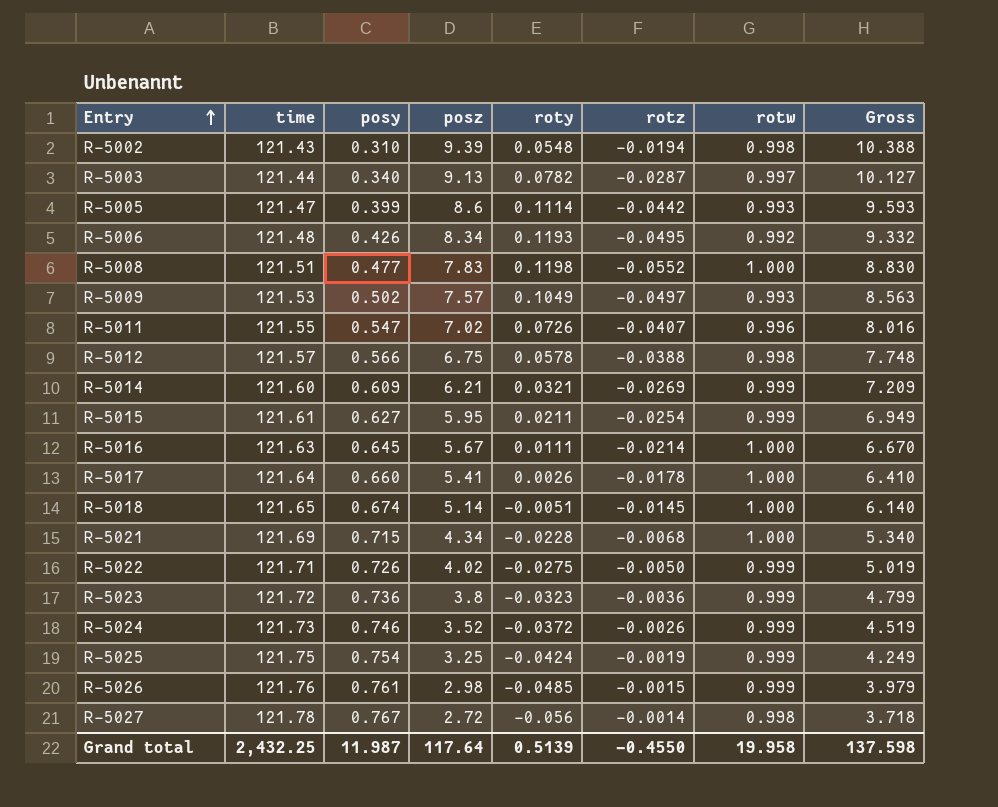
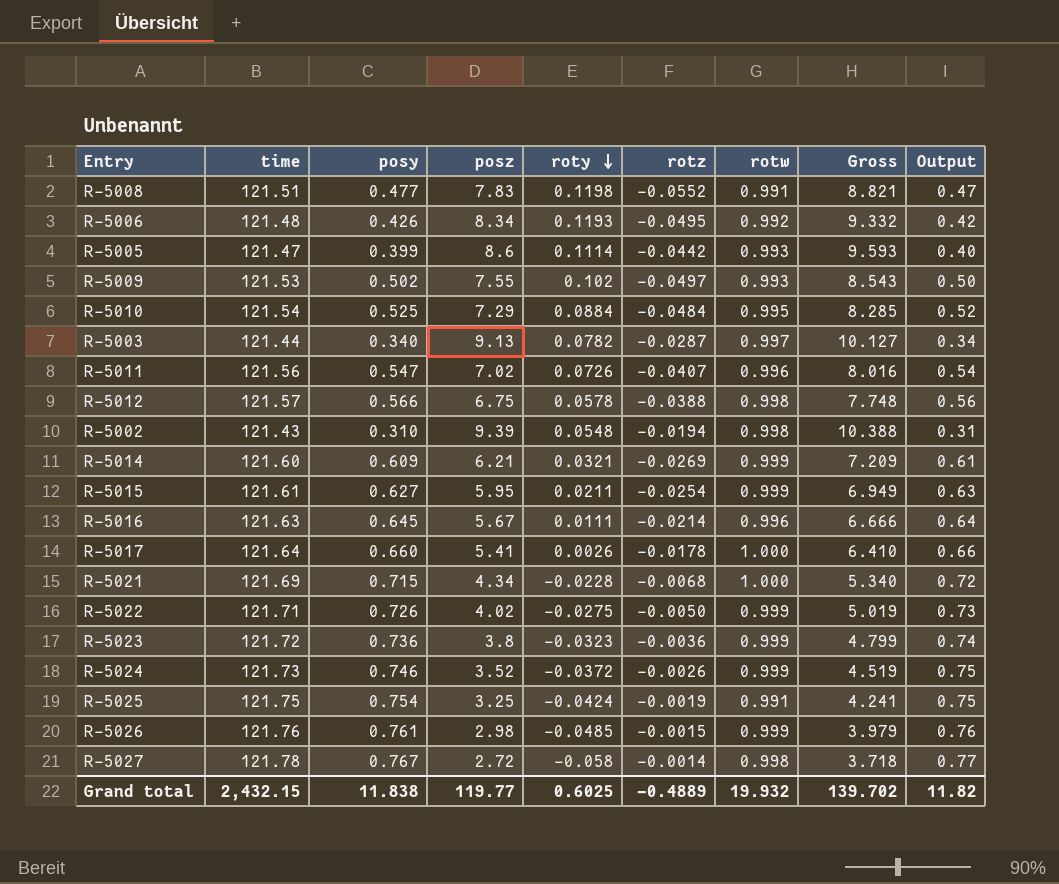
row order: Entry ascending -> roty descending
column Output | formula: none -> [posy] * [rotw]
row R-5018: 121.65 | 0.674 | 5.14 | -0.0051 | -0.0145 | 1.000 | 6.140 -> none
R-5008 | rotw: 1.000 -> 0.991
R-5008 | Gross: 8.830 -> 8.821
R-5009 | posz: 7.57 -> 7.55
R-5009 | roty: 0.1049 -> 0.102
R-5009 | Gross: 8.563 -> 8.543
row R-5010: none -> 121.54 | 0.525 | 7.29 | 0.0884 | -0.0484 | 0.995 | 8.285 | 0.52
R-5011 | time: 121.55 -> 121.56
R-5016 | rotw: 1.000 -> 0.996
R-5016 | Gross: 6.670 -> 6.666
R-5025 | rotw: 0.999 -> 0.991
R-5025 | Gross: 4.249 -> 4.241
R-5027 | roty: -0.056 -> -0.058
Grand total | time: 2,432.25 -> 2,432.15
Grand total | posy: 11.987 -> 11.838
Grand total | posz: 117.64 -> 119.77
Grand total | roty: 0.5139 -> 0.6025
Grand total | rotz: -0.4550 -> -0.4889
Grand total | rotw: 19.958 -> 19.932
Grand total | Gross: 137.598 -> 139.702

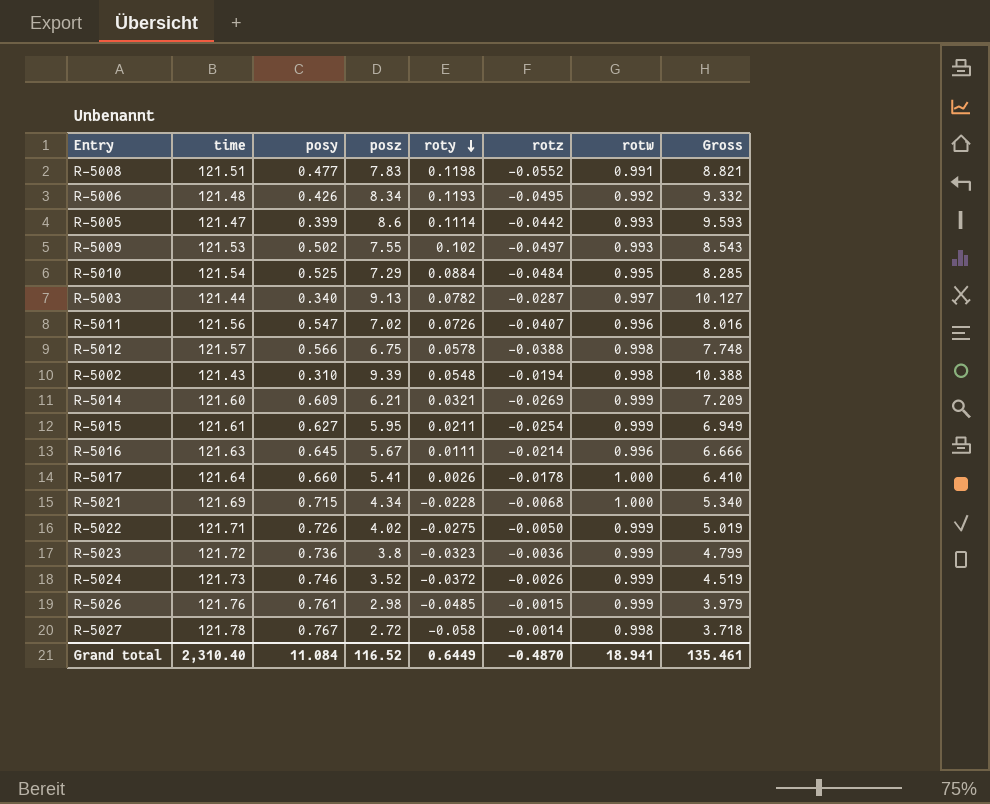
column Output | formula: [posy] * [rotw] -> none
row R-5025: 121.75 | 0.754 | 3.25 | -0.0424 | -0.0019 | 0.991 | 4.241 | 0.75 -> none
Grand total | time: 2,432.15 -> 2,310.40
Grand total | posy: 11.838 -> 11.084
Grand total | posz: 119.77 -> 116.52
Grand total | roty: 0.6025 -> 0.6449
Grand total | rotz: -0.4889 -> -0.4870
Grand total | rotw: 19.932 -> 18.941
Grand total | Gross: 139.702 -> 135.461

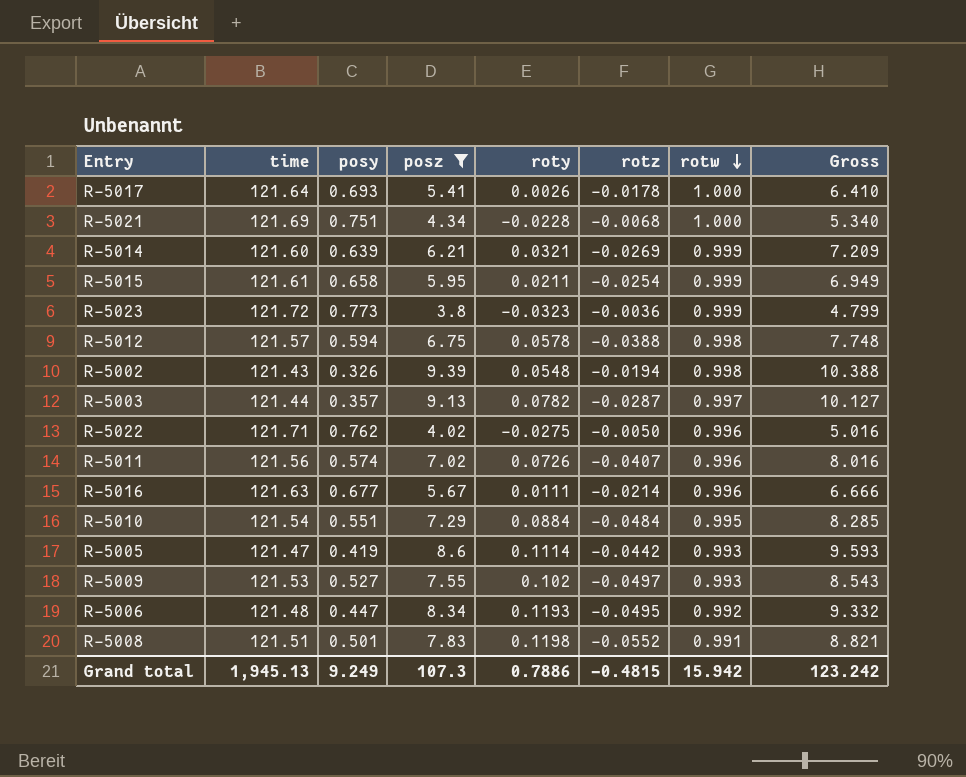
filter: none -> posz >= 3.8
row order: roty descending -> rotw descending
R-5017 | posy: 0.660 -> 0.693
R-5021 | posy: 0.715 -> 0.751
R-5014 | posy: 0.609 -> 0.639
R-5015 | posy: 0.627 -> 0.658
R-5023 | posy: 0.736 -> 0.773
R-5012 | posy: 0.566 -> 0.594
R-5002 | posy: 0.310 -> 0.326
R-5003 | posy: 0.340 -> 0.357
R-5022 | posy: 0.726 -> 0.762
R-5022 | rotw: 0.999 -> 0.996
R-5022 | Gross: 5.019 -> 5.016
R-5011 | posy: 0.547 -> 0.574
R-5016 | posy: 0.645 -> 0.677
R-5010 | posy: 0.525 -> 0.551
R-5005 | posy: 0.399 -> 0.419
R-5009 | posy: 0.502 -> 0.527
R-5006 | posy: 0.426 -> 0.447
R-5008 | posy: 0.477 -> 0.501
Grand total | time: 2,310.40 -> 1,945.13
Grand total | posy: 11.084 -> 9.249
Grand total | posz: 116.52 -> 107.3
Grand total | roty: 0.6449 -> 0.7886
Grand total | rotz: -0.4870 -> -0.4815
Grand total | rotw: 18.941 -> 15.942
Grand total | Gross: 135.461 -> 123.242

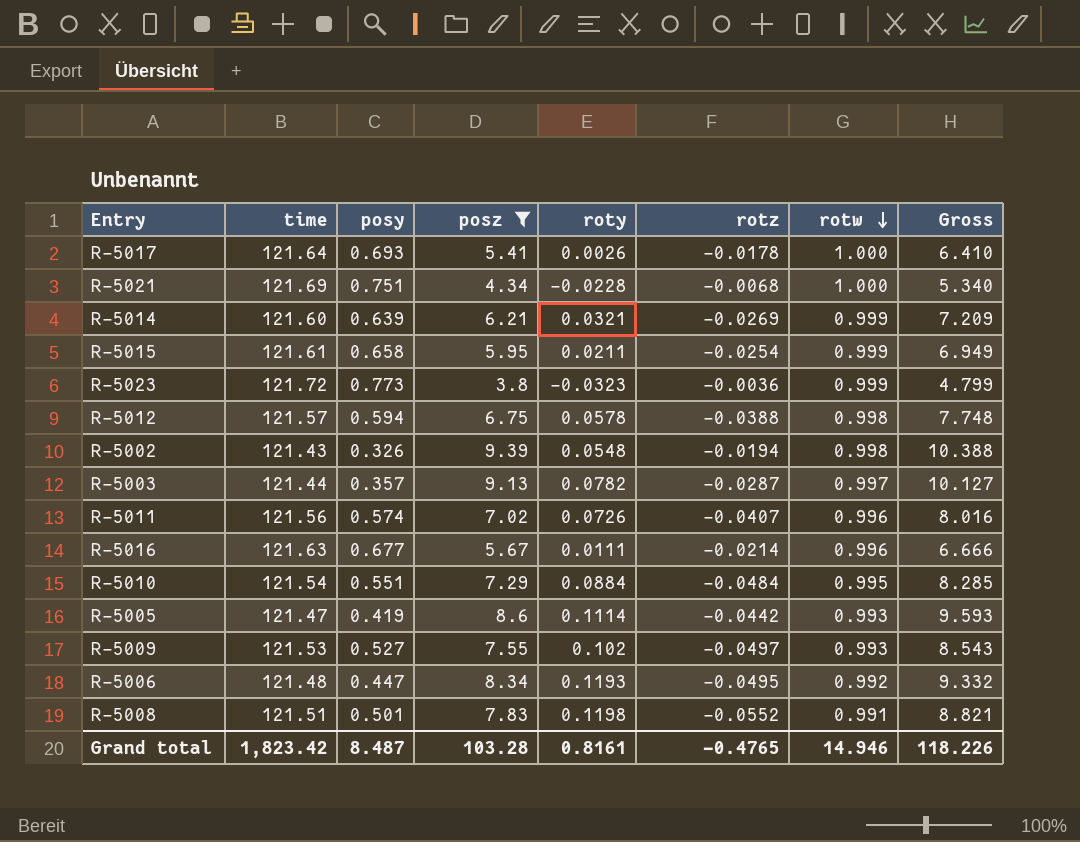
row R-5022: 121.71 | 0.762 | 4.02 | -0.0275 | -0.0050 | 0.996 | 5.016 -> none
Grand total | time: 1,945.13 -> 1,823.42
Grand total | posy: 9.249 -> 8.487
Grand total | posz: 107.3 -> 103.28
Grand total | roty: 0.7886 -> 0.8161
Grand total | rotz: -0.4815 -> -0.4765
Grand total | rotw: 15.942 -> 14.946
Grand total | Gross: 123.242 -> 118.226

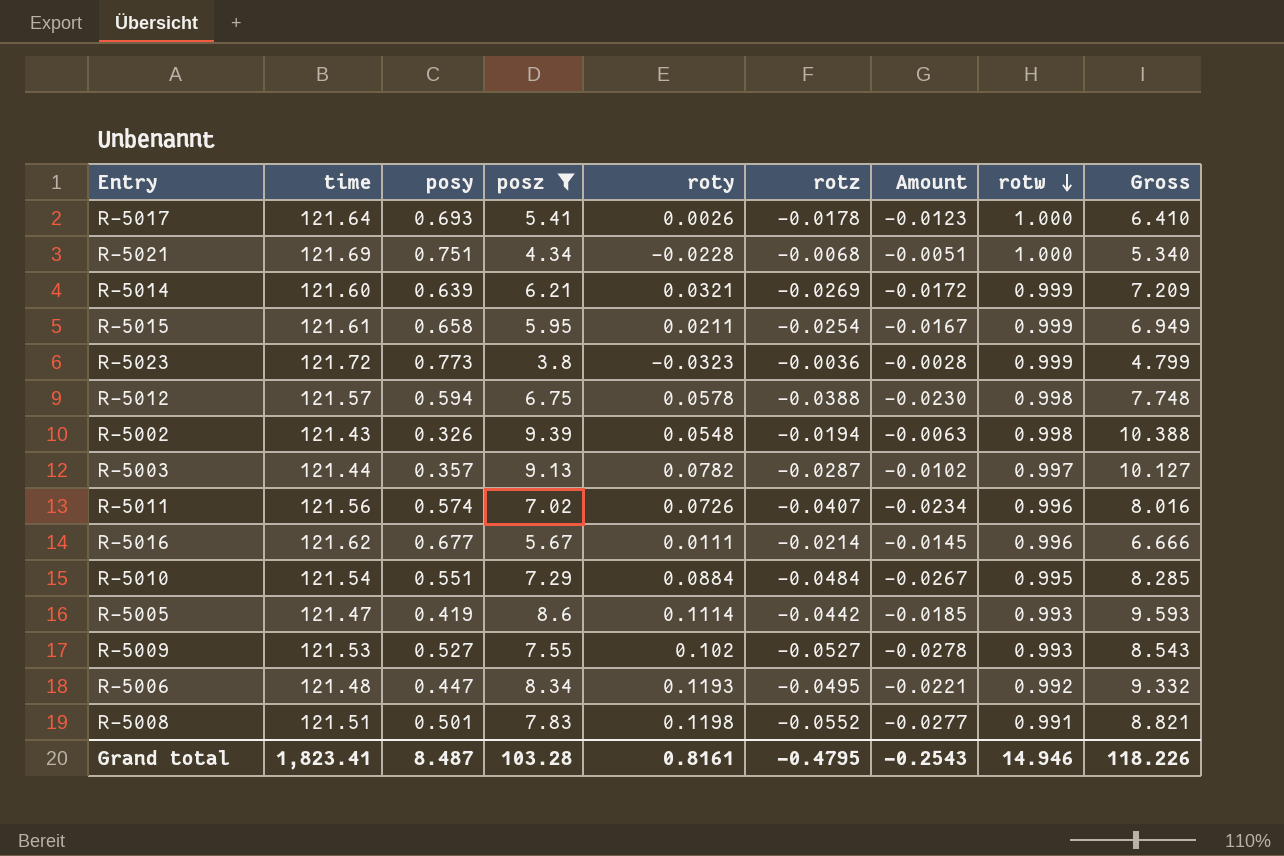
column Amount | formula: none -> [posy] * [rotz]
R-5016 | time: 121.63 -> 121.62
R-5009 | rotz: -0.0497 -> -0.0527
Grand total | time: 1,823.42 -> 1,823.41
Grand total | rotz: -0.4765 -> -0.4795

